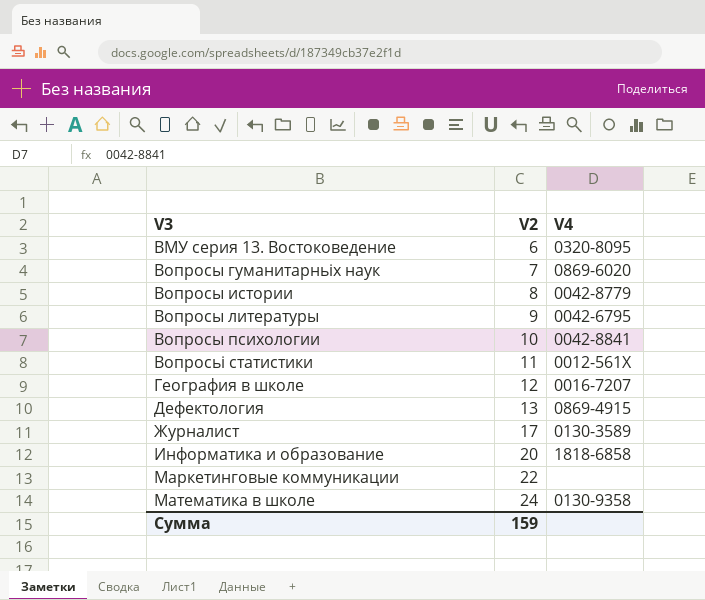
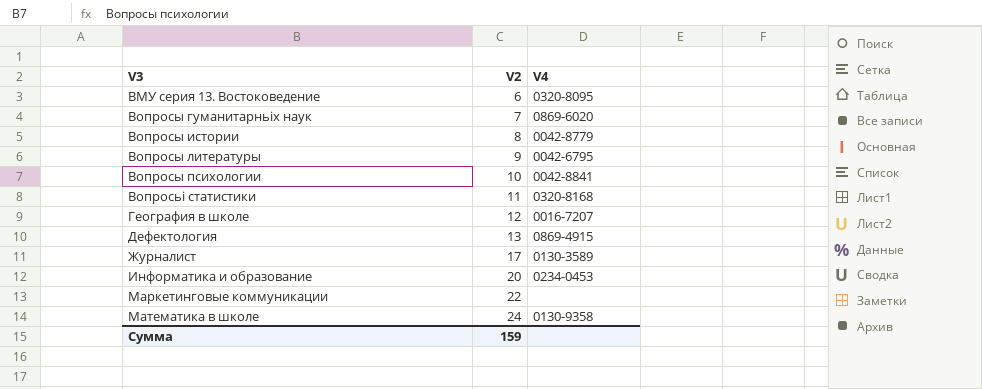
Вопросьi статистики | V4: 0012-561X -> 0320-8168
Информатика и образование | V4: 1818-6858 -> 0234-0453

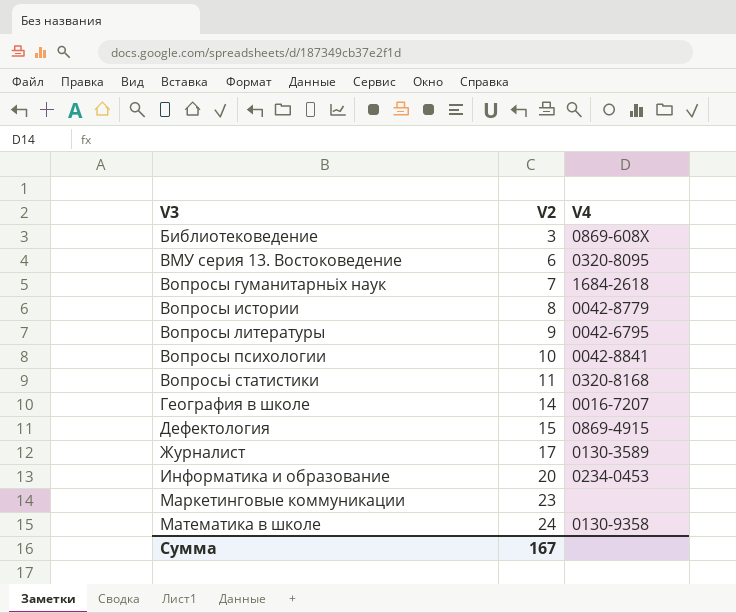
row Библиотековедение: none -> 3 | 0869-608X
Вопросы гуманитарньiх наук | V4: 0869-6020 -> 1684-2618
География в школе | V2: 12 -> 14
Дефектология | V2: 13 -> 15
Маркетинговые коммуникации | V2: 22 -> 23
Сумма | V2: 159 -> 167

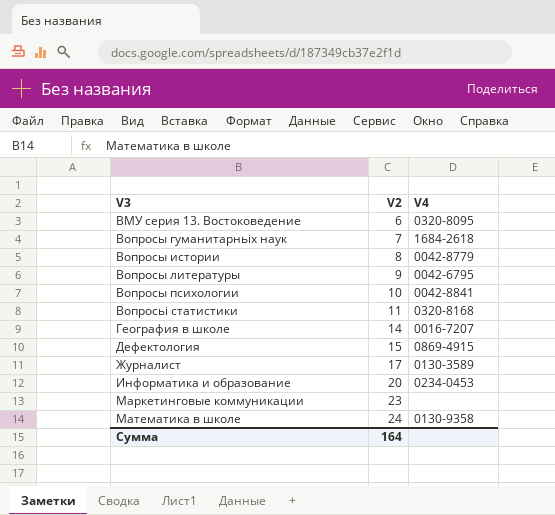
row Библиотековедение: 3 | 0869-608X -> none
Сумма | V2: 167 -> 164

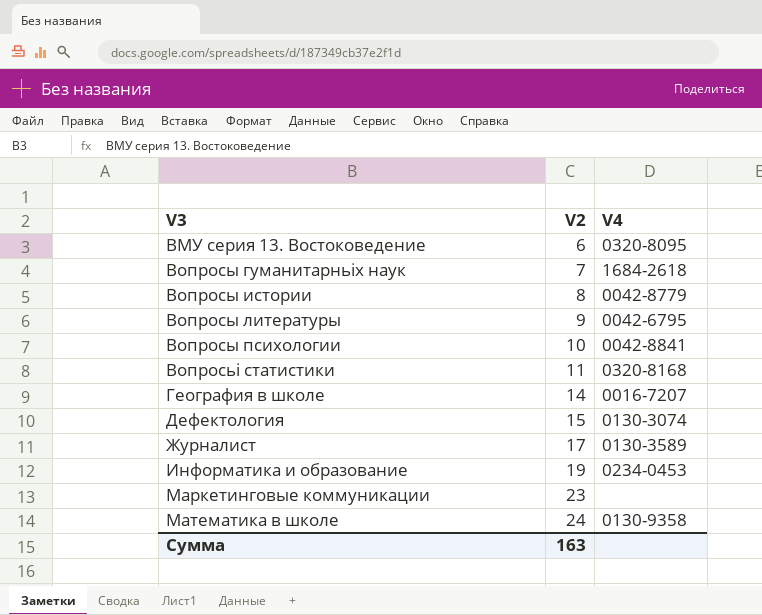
Дефектология | V4: 0869-4915 -> 0130-3074
Информатика и образование | V2: 20 -> 19
Сумма | V2: 164 -> 163

